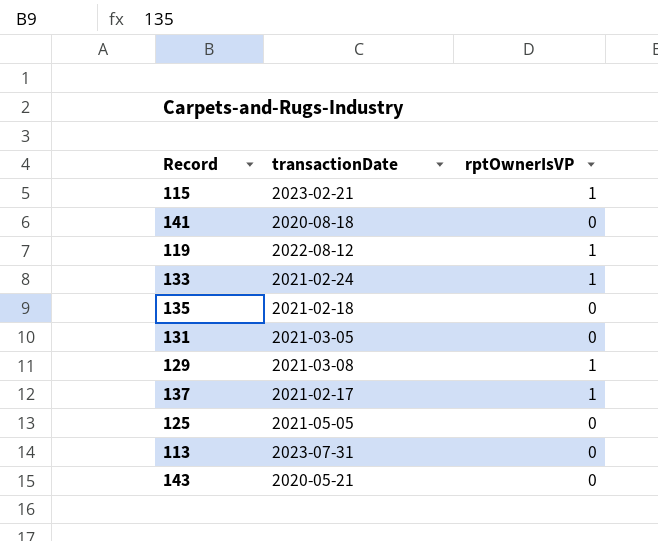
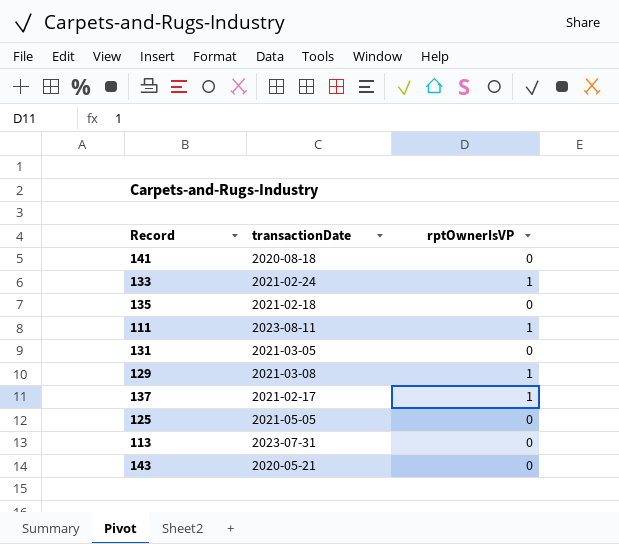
row 115: 2023-02-21 | 1 -> none
row 119: 2022-08-12 | 1 -> none
row 111: none -> 2023-08-11 | 1

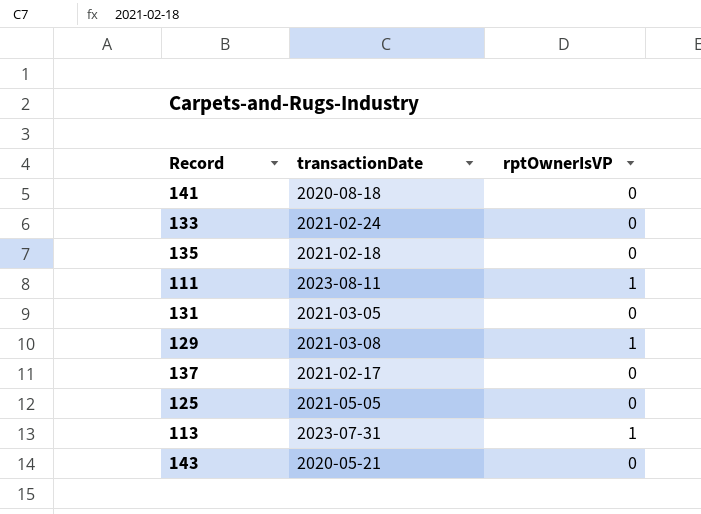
133 | rptOwnerIsVP: 1 -> 0
137 | rptOwnerIsVP: 1 -> 0
113 | rptOwnerIsVP: 0 -> 1

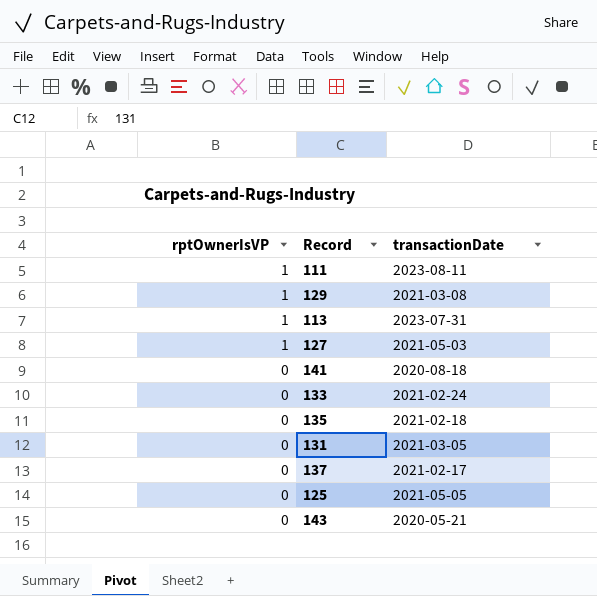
row order: none -> rptOwnerIsVP descending
column rptOwnerIsVP | position: 3 -> 1
row 127: none -> 1 | 2021-05-03

